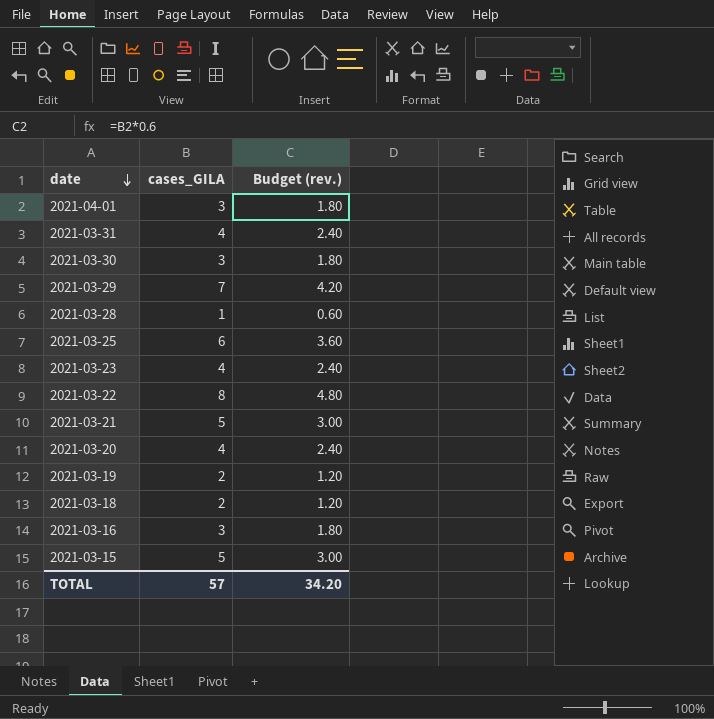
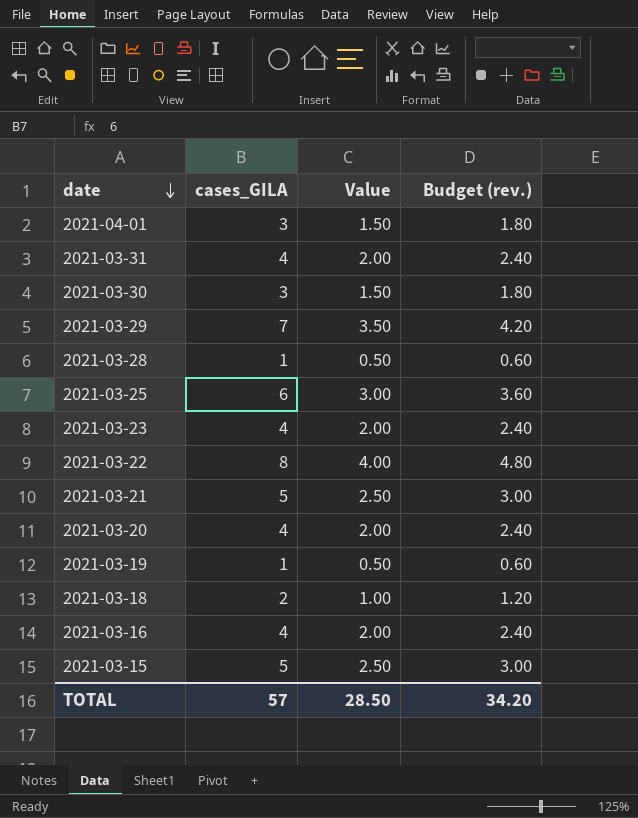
column Value | formula: none -> [cases_GILA] * 0.5
2021-03-19 | cases_GILA: 2 -> 1
2021-03-19 | Budget (rev.): 1.20 -> 0.60
2021-03-16 | cases_GILA: 3 -> 4
2021-03-16 | Budget (rev.): 1.80 -> 2.40

